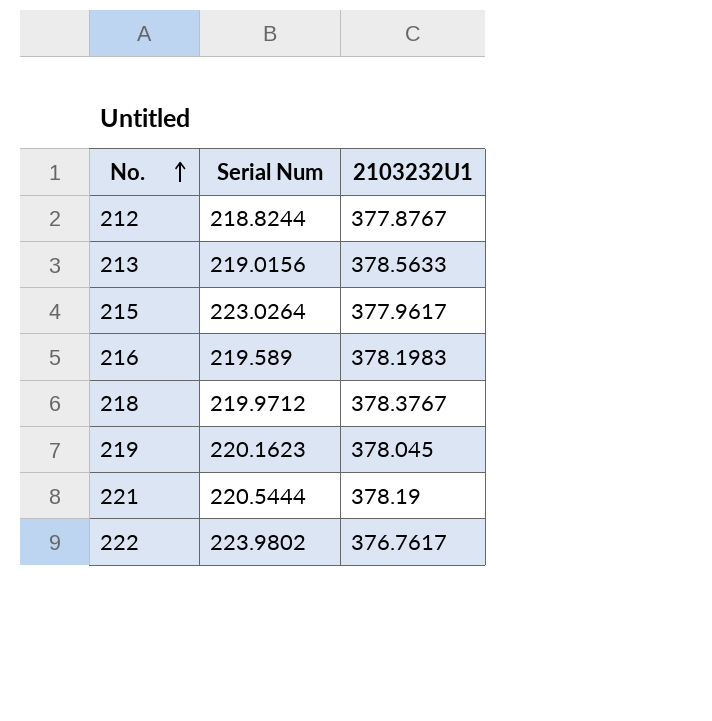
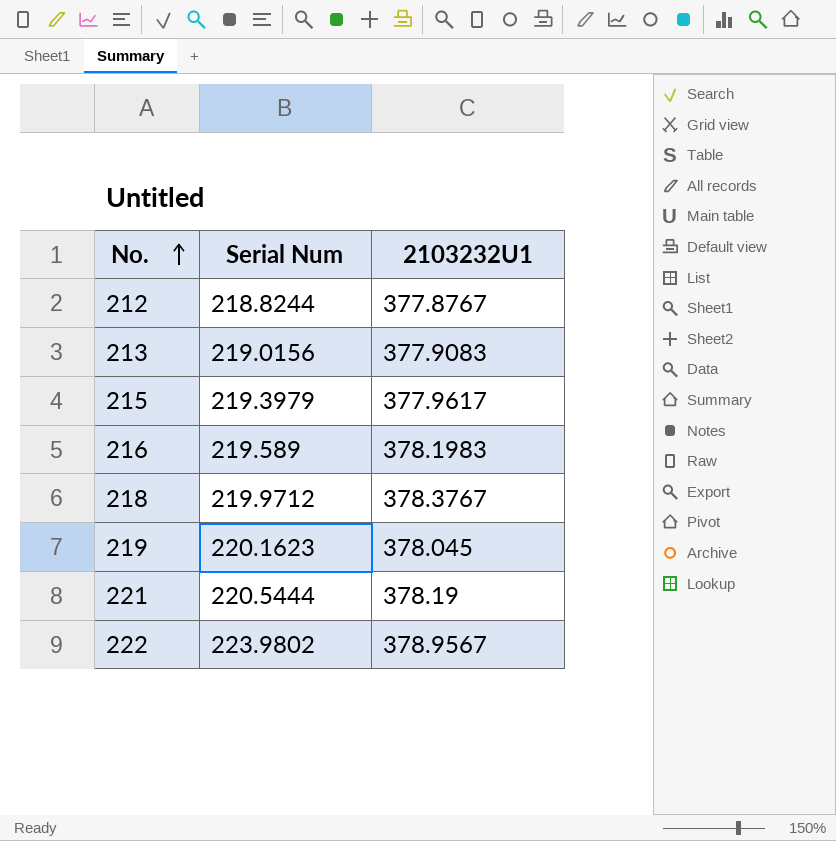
213 | 2103232U1: 378.5633 -> 377.9083
215 | Serial Num: 223.0264 -> 219.3979
222 | 2103232U1: 376.7617 -> 378.9567

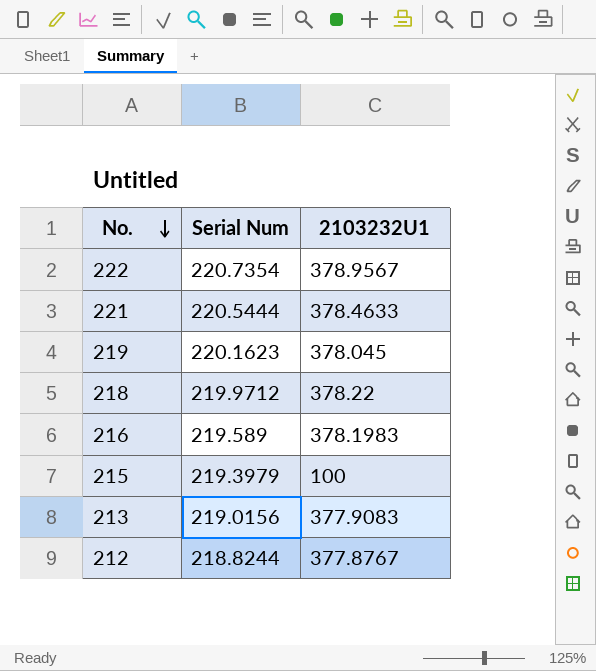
row order: No. ascending -> No. descending
222 | Serial Num: 223.9802 -> 220.7354
221 | 2103232U1: 378.19 -> 378.4633
218 | 2103232U1: 378.3767 -> 378.22
215 | 2103232U1: 377.9617 -> 100

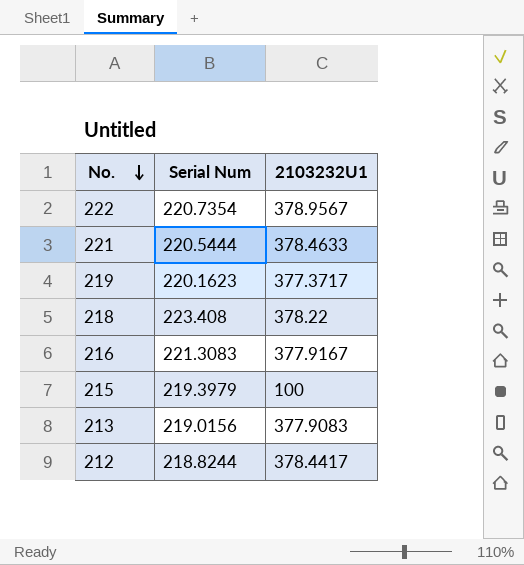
219 | 2103232U1: 378.045 -> 377.3717
218 | Serial Num: 219.9712 -> 223.408
216 | Serial Num: 219.589 -> 221.3083
216 | 2103232U1: 378.1983 -> 377.9167
212 | 2103232U1: 377.8767 -> 378.4417

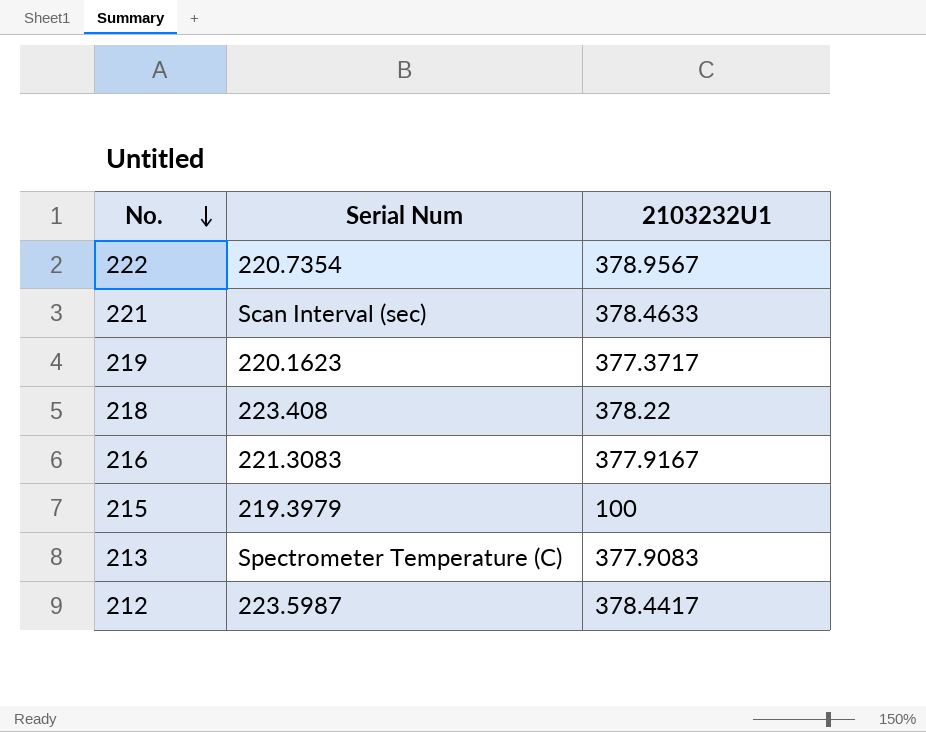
221 | Serial Num: 220.5444 -> Scan Interval (sec)
213 | Serial Num: 219.0156 -> Spectrometer Temperature (C)
212 | Serial Num: 218.8244 -> 223.5987

